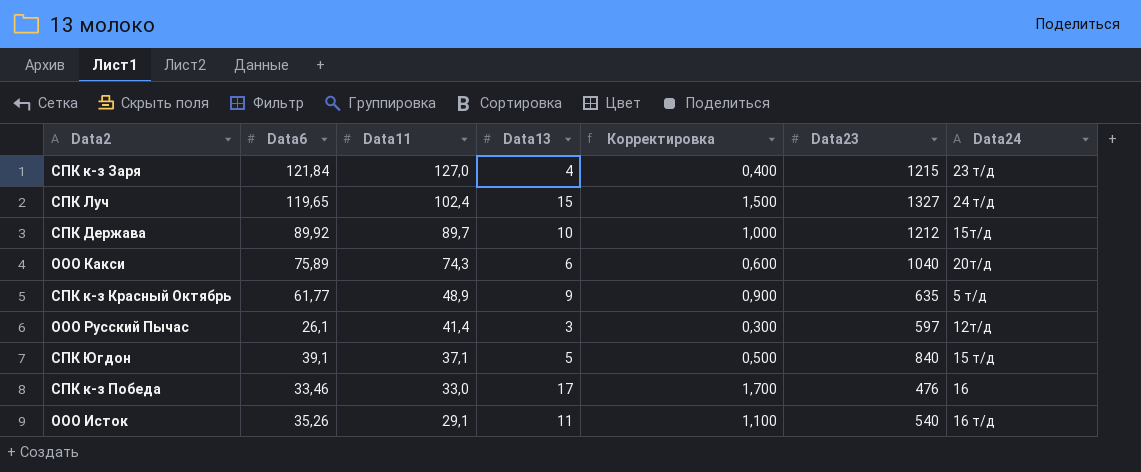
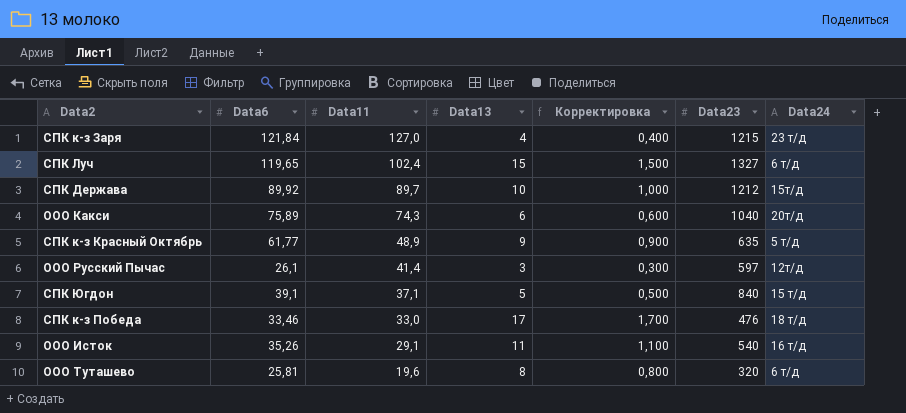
СПК Луч | Data24: 24 т/д -> 6 т/д
СПК к-з Победа | Data24: 16 -> 18 т/д
row ООО Туташево: none -> 25,81 | 19,6 | 8 | 0,800 | 320 | 6 т/д

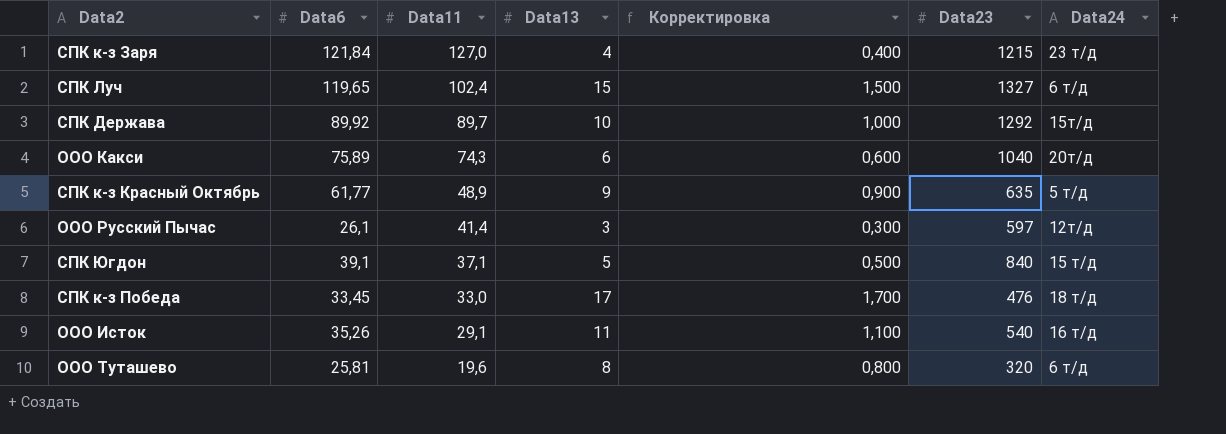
СПК Держава | Data23: 1212 -> 1292
СПК к-з Победа | Data6: 33,46 -> 33,45

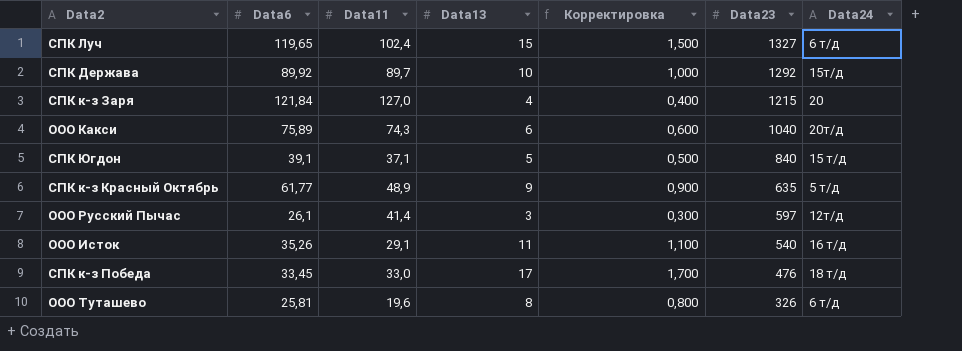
row order: Data11 descending -> Data23 descending
СПК к-з Заря | Data24: 23 т/д -> 20
ООО Туташево | Data23: 320 -> 326

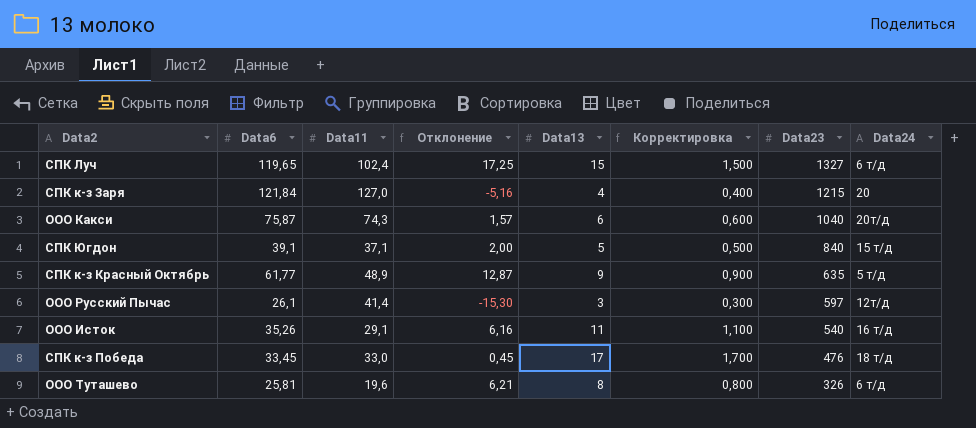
column Отклонение | formula: none -> [Data6] - [Data11]
row СПК Держава: 89,92 | 89,7 | 10 | 1,000 | 1292 | 15т/д -> none
ООО Какси | Data6: 75,89 -> 75,87

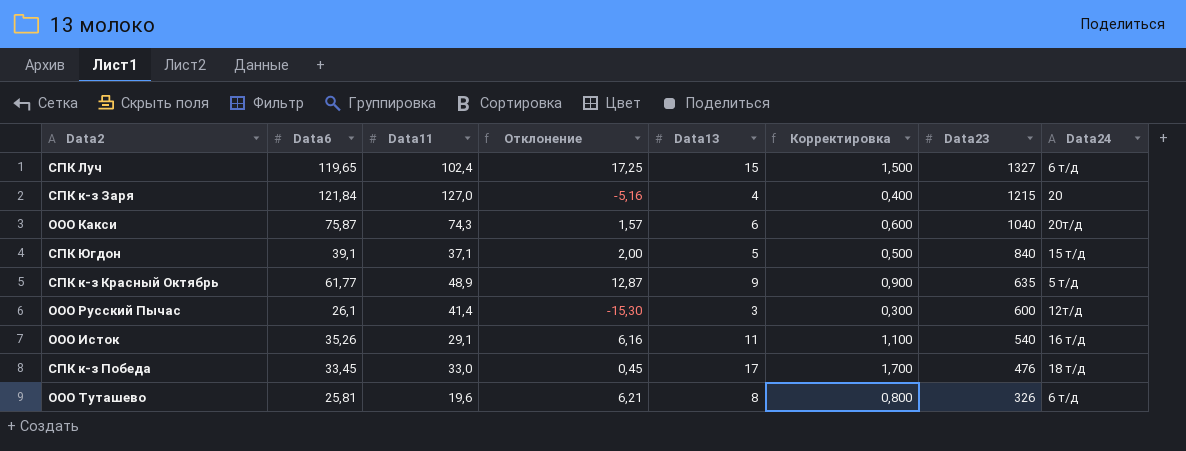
ООО Русский Пычас | Data23: 597 -> 600

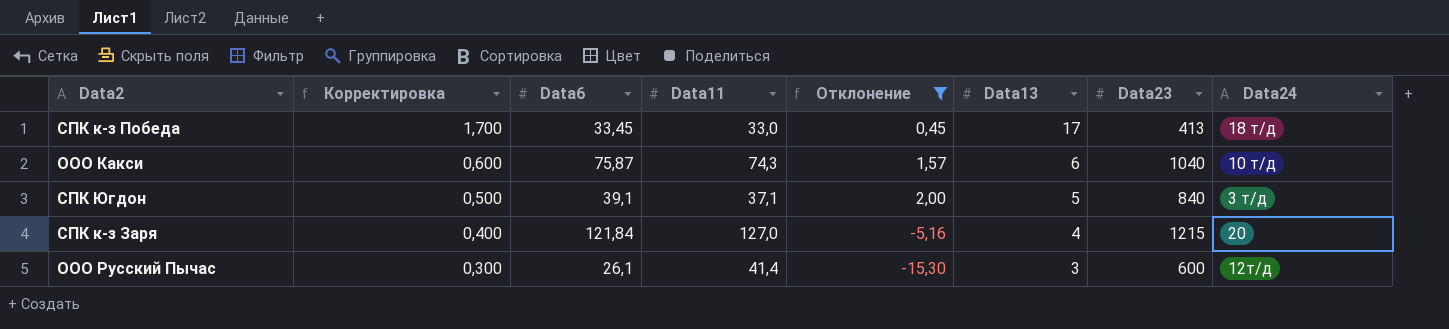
filter: none -> Отклонение <= 2,00
row order: Data23 descending -> Корректировка descending
column Корректировка | position: 6 -> 2
СПК к-з Победа | Data23: 476 -> 413
ООО Какси | Data24: 20т/д -> 10 т/д
СПК Югдон | Data24: 15 т/д -> 3 т/д

